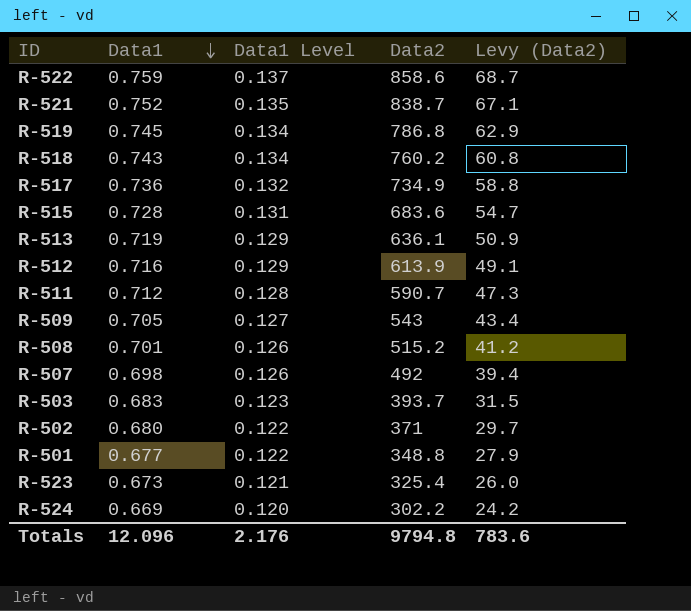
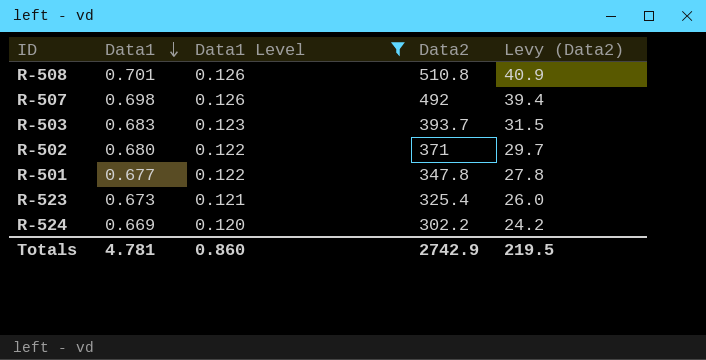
filter: none -> Data1 Level <= 0.126
R-508 | Data2: 515.2 -> 510.8
R-508 | Levy (Data2): 41.2 -> 40.9
R-501 | Data2: 348.8 -> 347.8
R-501 | Levy (Data2): 27.9 -> 27.8
Totals | Data1: 12.096 -> 4.781
Totals | Data1 Level: 2.176 -> 0.860
Totals | Data2: 9794.8 -> 2742.9
Totals | Levy (Data2): 783.6 -> 219.5

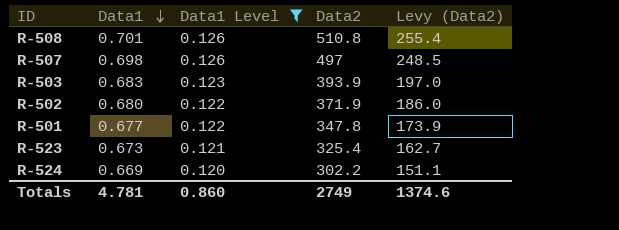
column Levy (Data2) | formula: [Data2] * 0.08 -> [Data2] * 0.5
R-507 | Data2: 492 -> 497
R-503 | Data2: 393.7 -> 393.9
R-502 | Data2: 371 -> 371.9
Totals | Data2: 2742.9 -> 2749
Totals | Levy (Data2): 219.5 -> 1374.6

